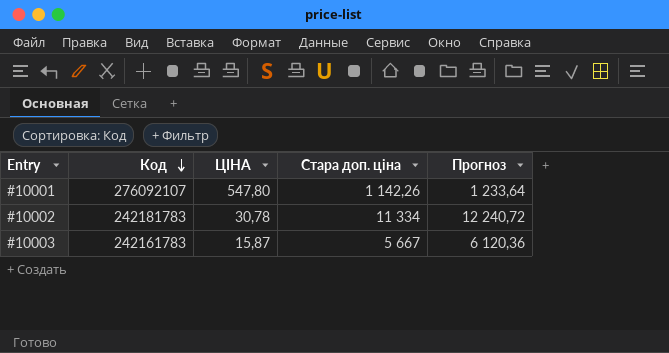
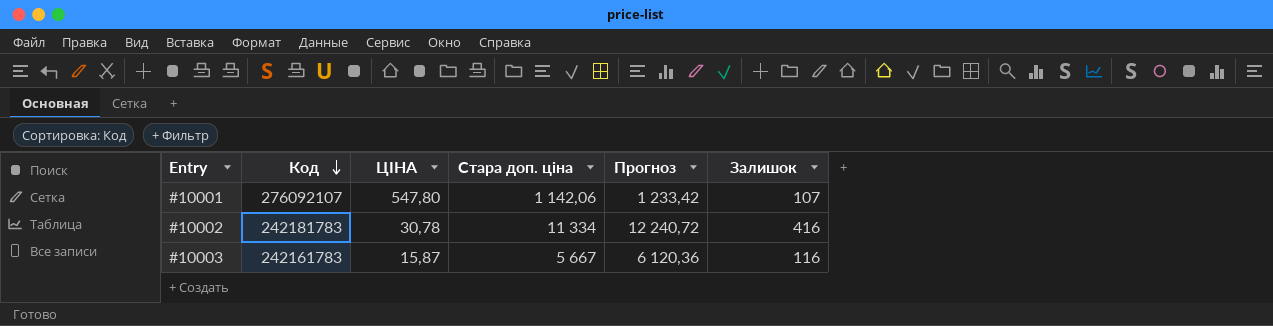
column Залишок | position: none -> 6
#10001 | Стара доп. ціна: 1 142,26 -> 1 142,06
#10001 | Прогноз: 1 233,64 -> 1 233,42

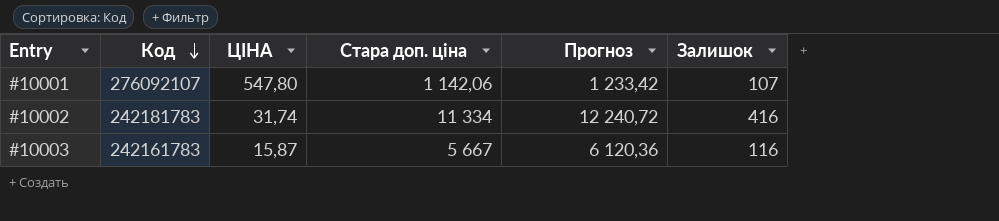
#10002 | ЦІНА: 30,78 -> 31,74

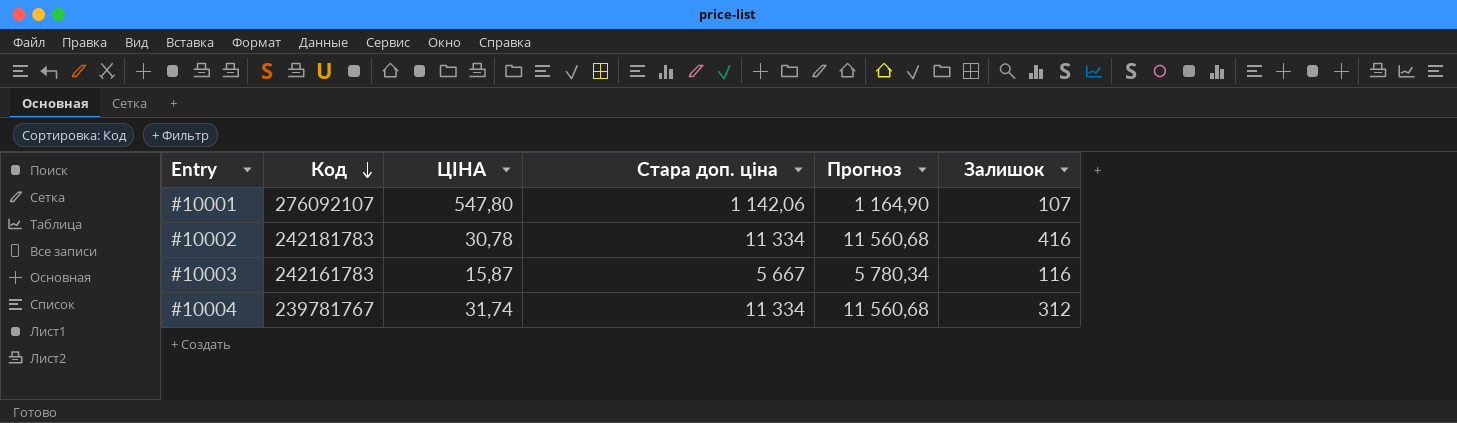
column Прогноз | formula: [Стара доп. ціна] * 1,08 -> [Стара доп. ціна] * 1,02
#10002 | ЦІНА: 31,74 -> 30,78
row #10004: none -> 239781767 | 31,74 | 11 334 | 11 560,68 | 312

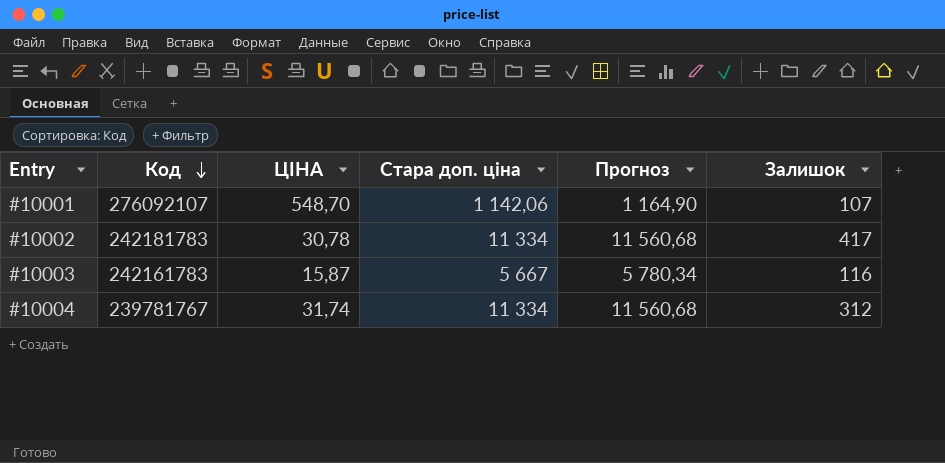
#10001 | ЦІНА: 547,80 -> 548,70
#10002 | Залишок: 416 -> 417

